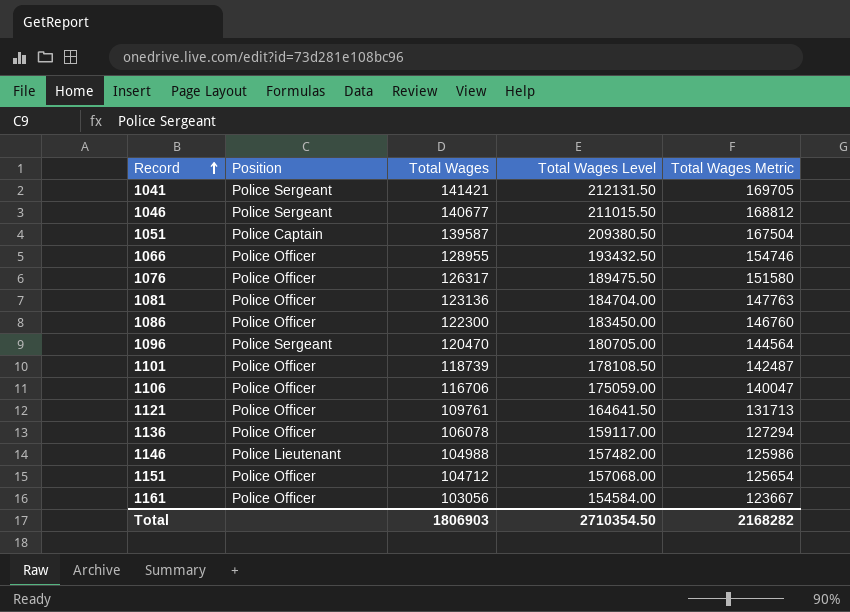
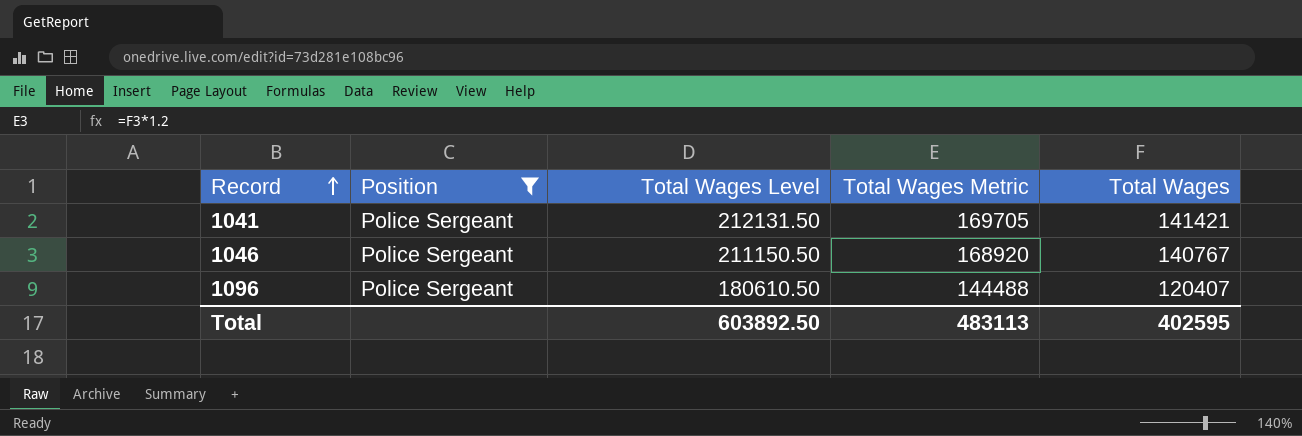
filter: none -> Position = Police Sergeant
column Total Wages | position: 3 -> 5
1046 | Total Wages Level: 211015.50 -> 211150.50
1046 | Total Wages Metric: 168812 -> 168920
1046 | Total Wages: 140677 -> 140767
1096 | Total Wages Level: 180705.00 -> 180610.50
1096 | Total Wages Metric: 144564 -> 144488
1096 | Total Wages: 120470 -> 120407
Total | Total Wages Level: 2710354.50 -> 603892.50
Total | Total Wages Metric: 2168282 -> 483113
Total | Total Wages: 1806903 -> 402595

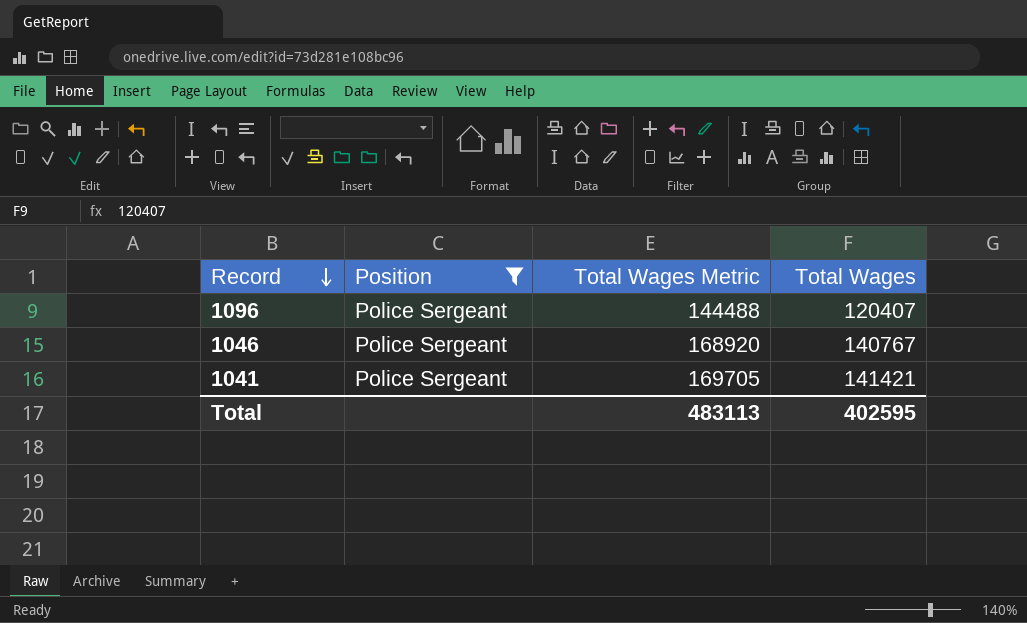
row order: Record ascending -> Record descending
column Total Wages Level | formula: [Total Wages] * 1.5 -> none

